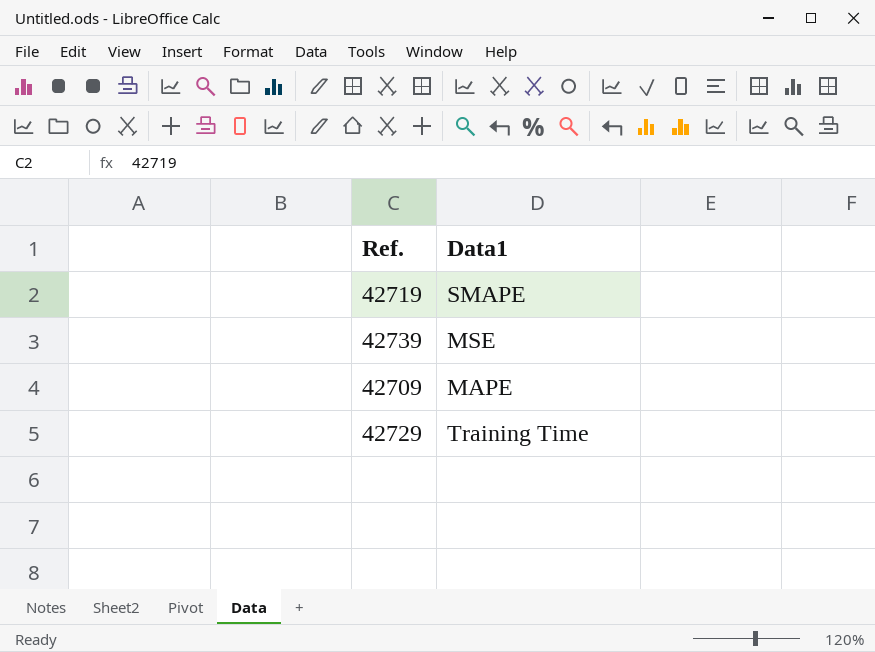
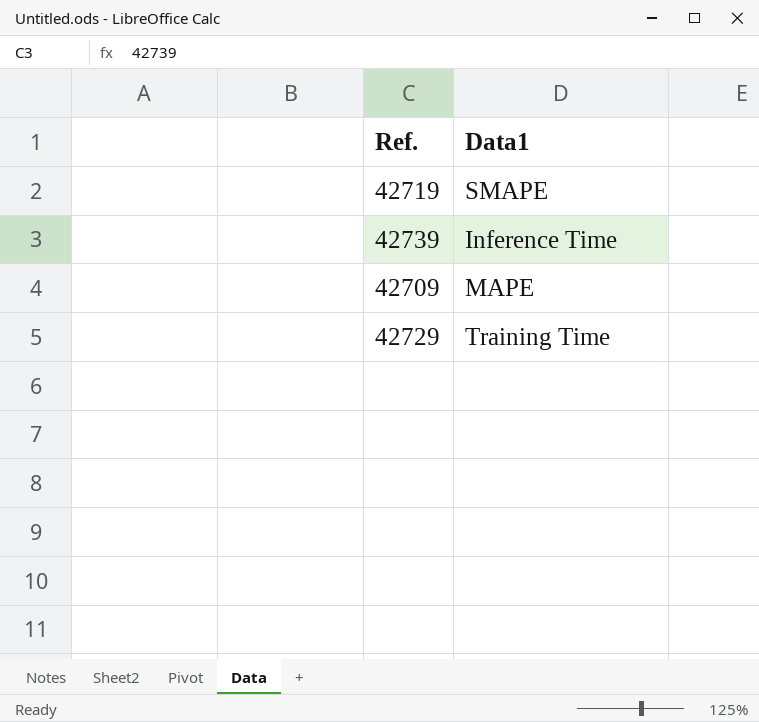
42739 | Data1: MSE -> Inference Time

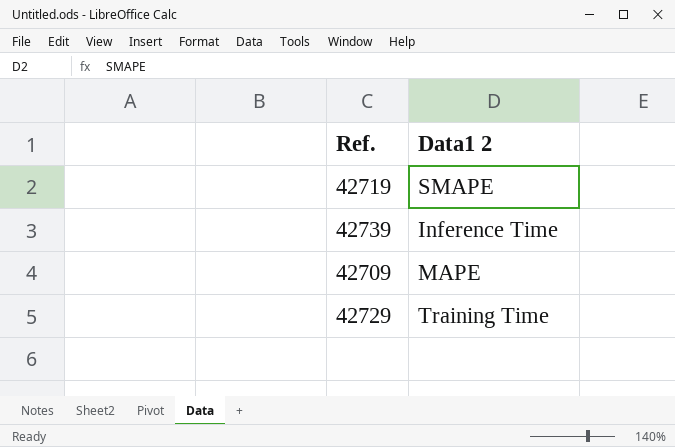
column name: Data1 -> Data1 2

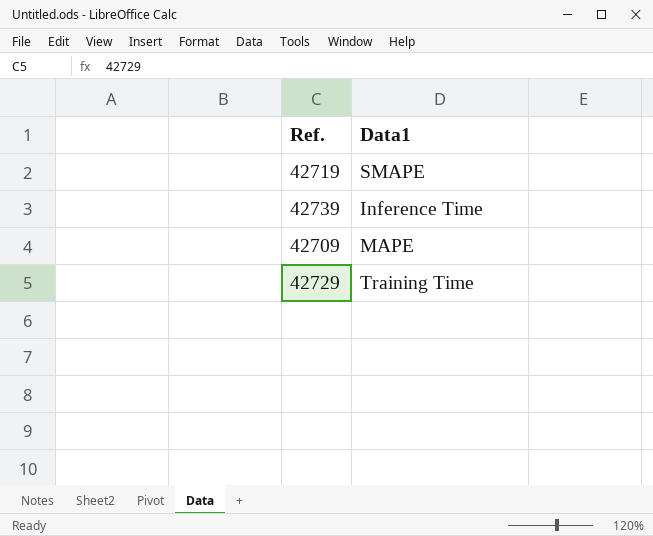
column name: Data1 2 -> Data1

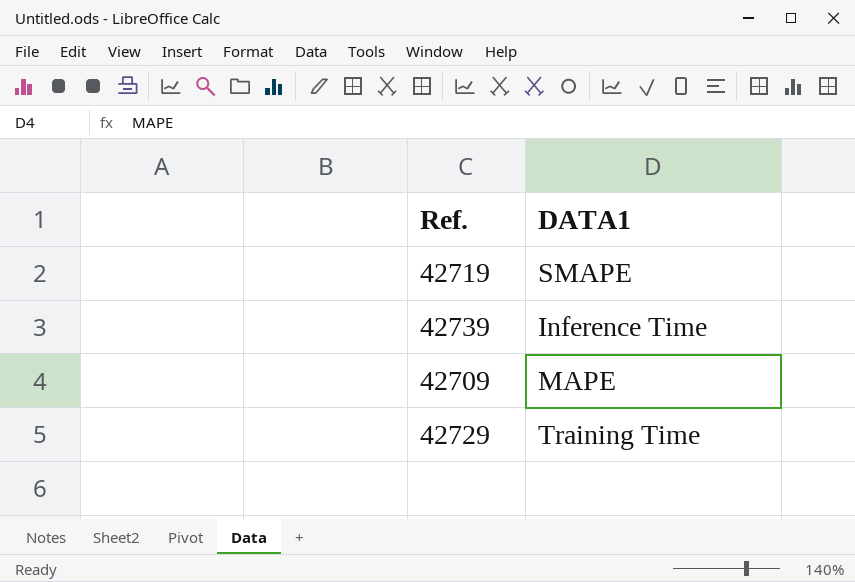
column name: Data1 -> DATA1

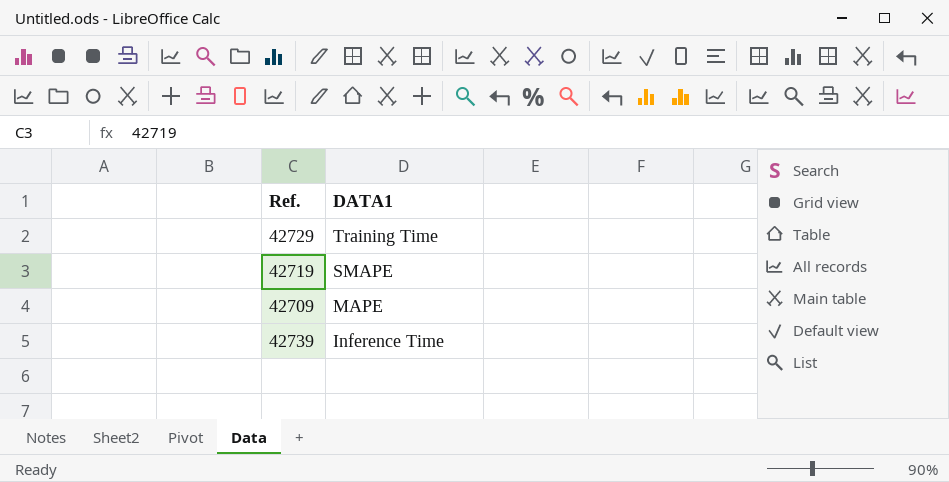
row order: none -> DATA1 descending

